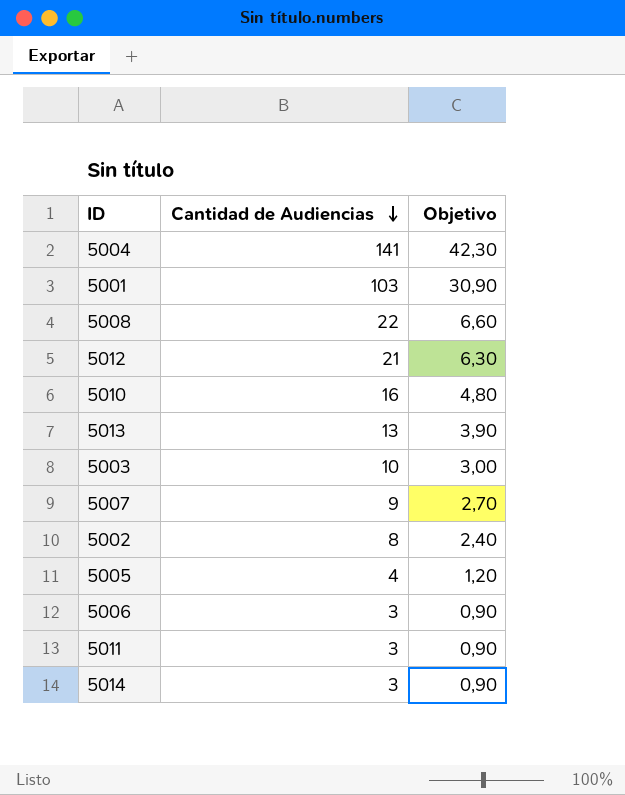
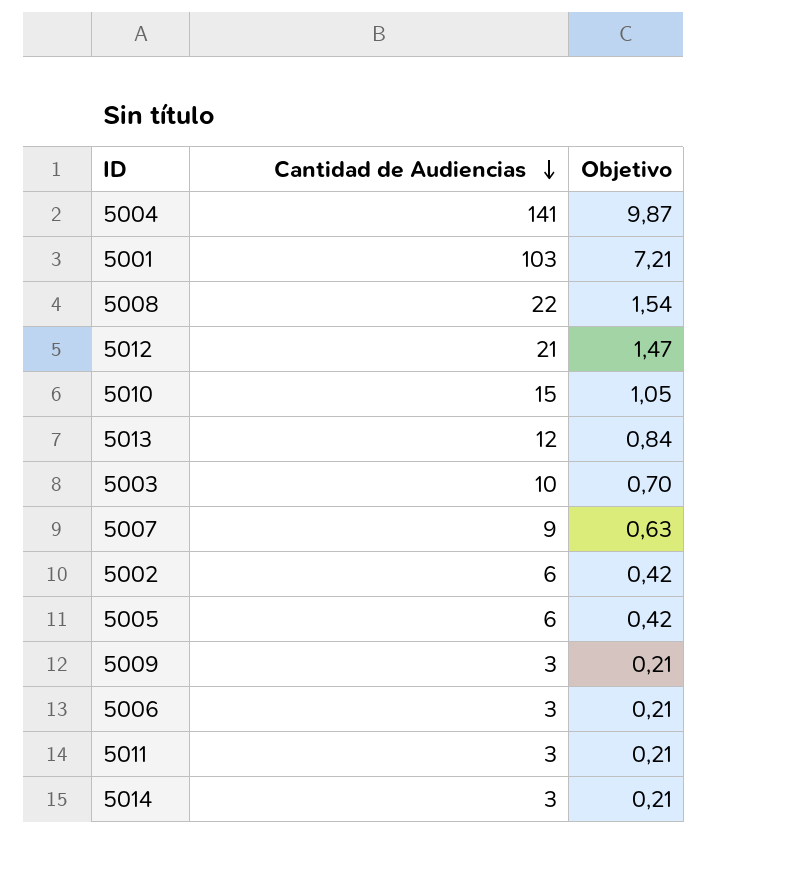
column Objetivo | formula: [Cantidad de Audiencias] * 0,3 -> [Cantidad de Audiencias] * 0,07
5010 | Cantidad de Audiencias: 16 -> 15
5013 | Cantidad de Audiencias: 13 -> 12
5002 | Cantidad de Audiencias: 8 -> 6
5005 | Cantidad de Audiencias: 4 -> 6
row 5009: none -> 3 | 0,21

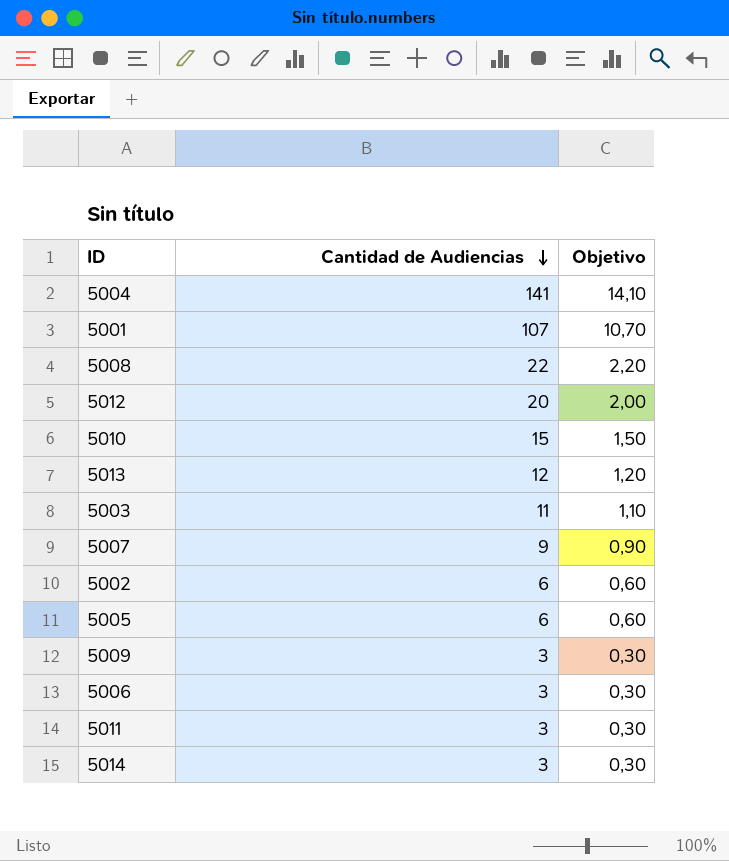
column Objetivo | formula: [Cantidad de Audiencias] * 0,07 -> [Cantidad de Audiencias] * 0,1
5001 | Cantidad de Audiencias: 103 -> 107
5012 | Cantidad de Audiencias: 21 -> 20
5003 | Cantidad de Audiencias: 10 -> 11

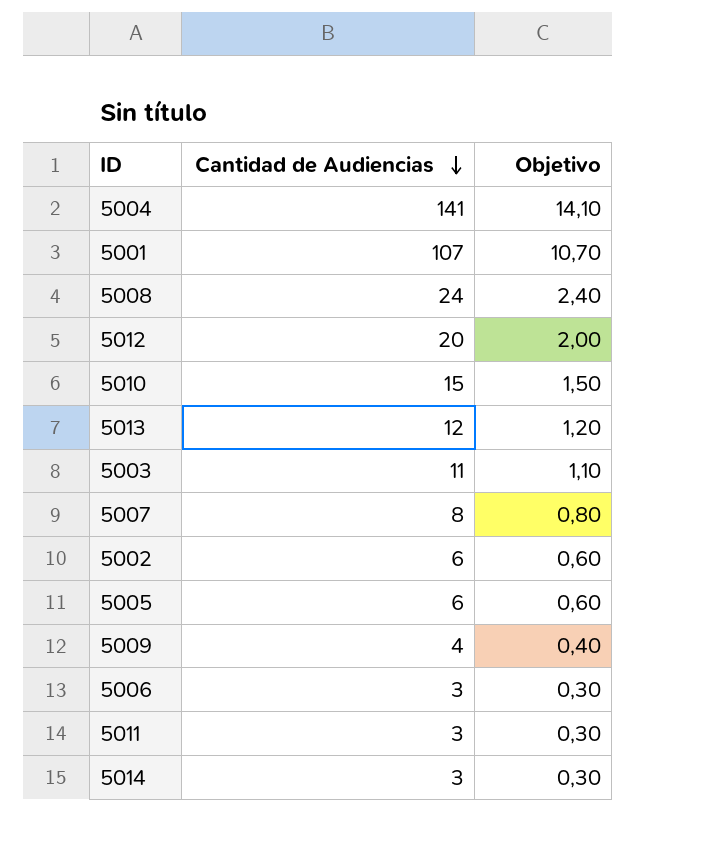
5008 | Cantidad de Audiencias: 22 -> 24
5008 | Objetivo: 2,20 -> 2,40
5007 | Cantidad de Audiencias: 9 -> 8
5007 | Objetivo: 0,90 -> 0,80
5009 | Cantidad de Audiencias: 3 -> 4
5009 | Objetivo: 0,30 -> 0,40

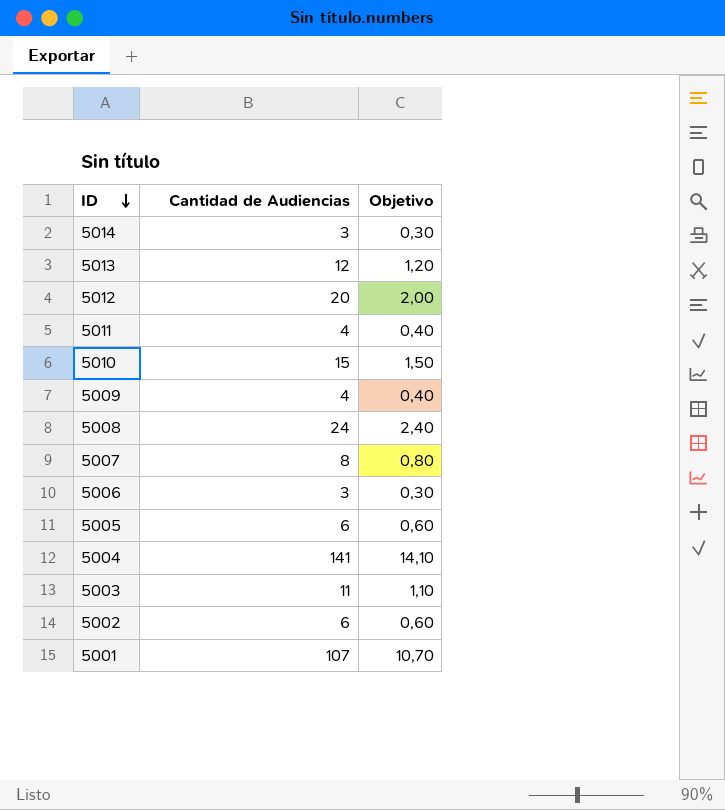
row order: Cantidad de Audiencias descending -> ID descending
5011 | Cantidad de Audiencias: 3 -> 4
5011 | Objetivo: 0,30 -> 0,40

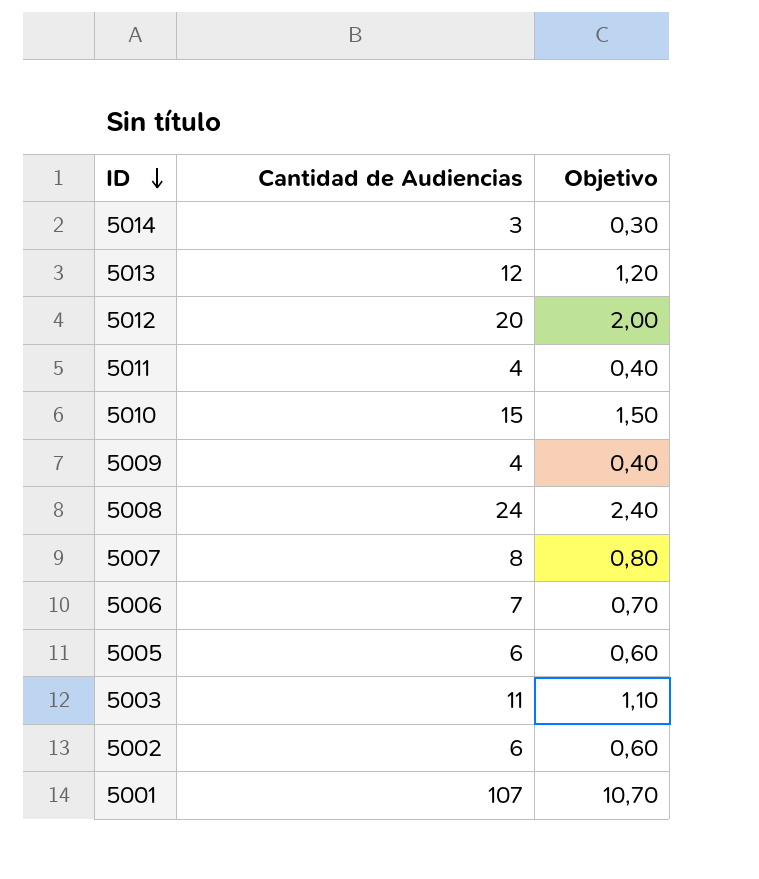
row 5004: 141 | 14,10 -> none
5006 | Cantidad de Audiencias: 3 -> 7
5006 | Objetivo: 0,30 -> 0,70

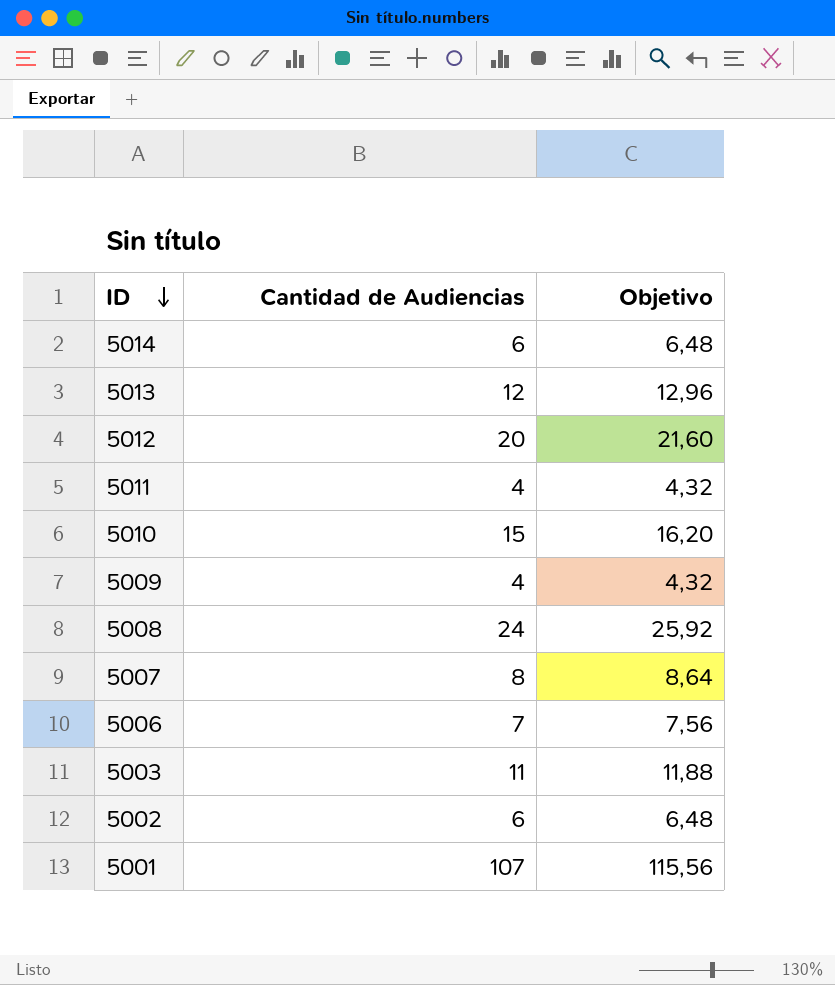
column Objetivo | formula: [Cantidad de Audiencias] * 0,1 -> [Cantidad de Audiencias] * 1,08
row 5005: 6 | 0,60 -> none
5014 | Cantidad de Audiencias: 3 -> 6

